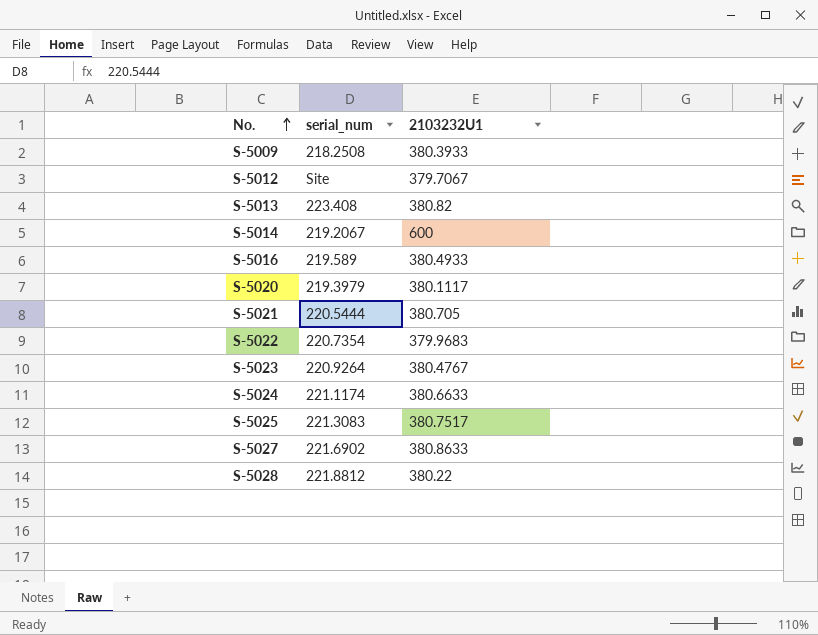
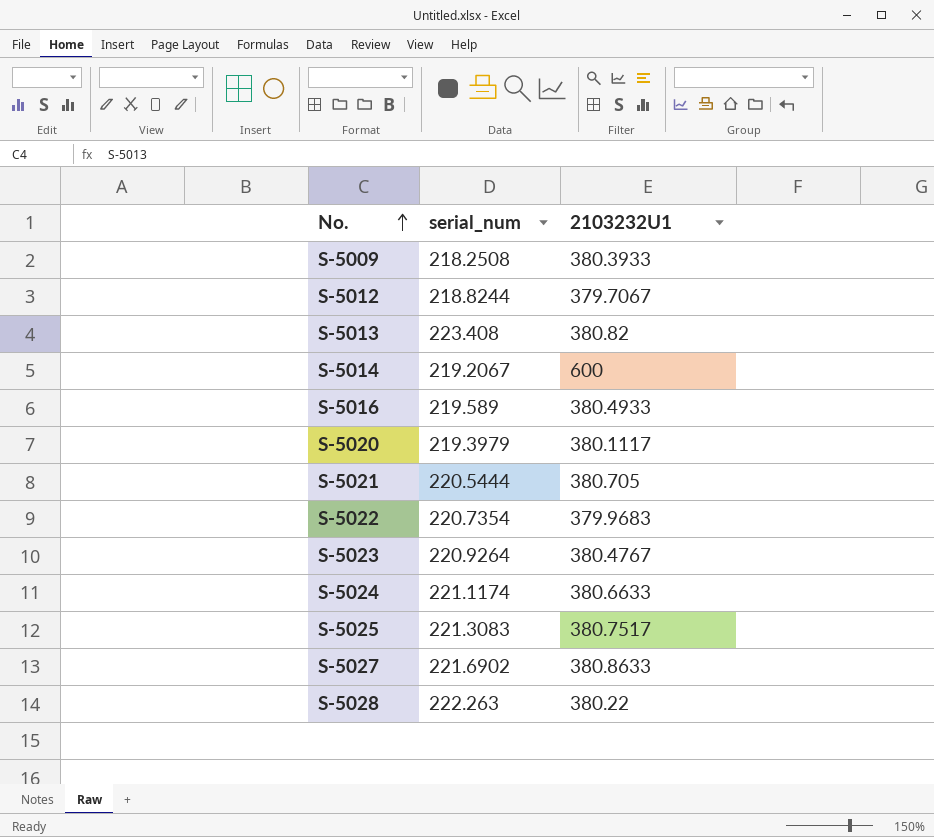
S-5012 | serial_num: Site -> 218.8244
S-5028 | serial_num: 221.8812 -> 222.263

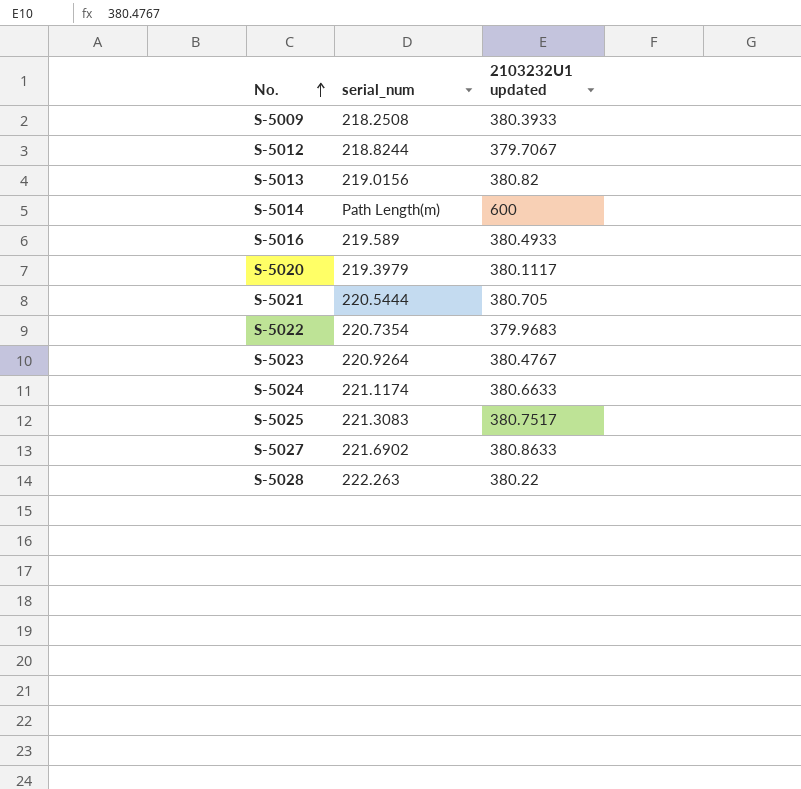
column name: 2103232U1 -> 2103232U1 updated
S-5013 | serial_num: 223.408 -> 219.0156
S-5014 | serial_num: 219.2067 -> Path Length(m)

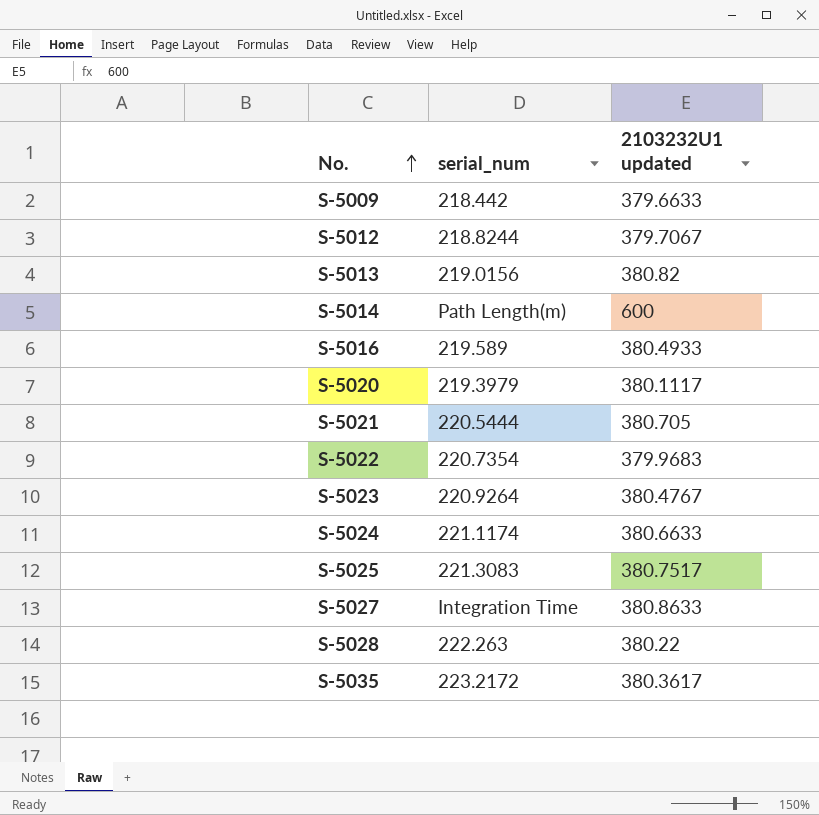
S-5009 | serial_num: 218.2508 -> 218.442
S-5009 | 2103232U1 updated: 380.3933 -> 379.6633
S-5027 | serial_num: 221.6902 -> Integration Time
row S-5035: none -> 223.2172 | 380.3617

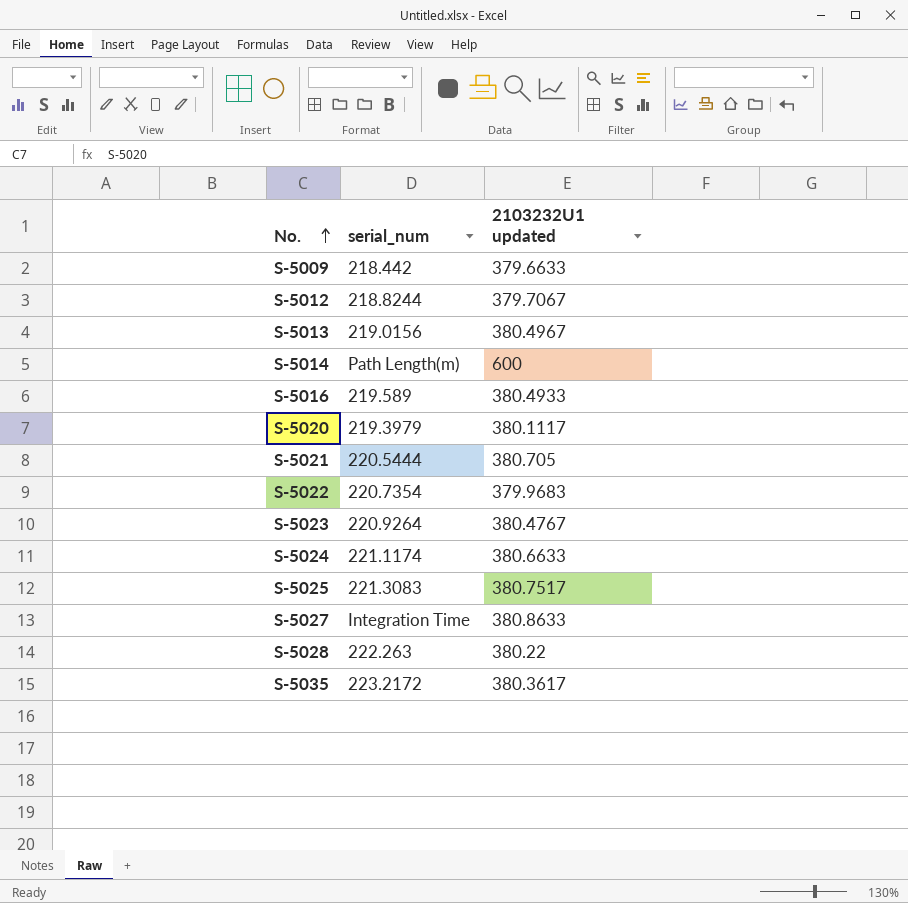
S-5013 | 2103232U1 updated: 380.82 -> 380.4967

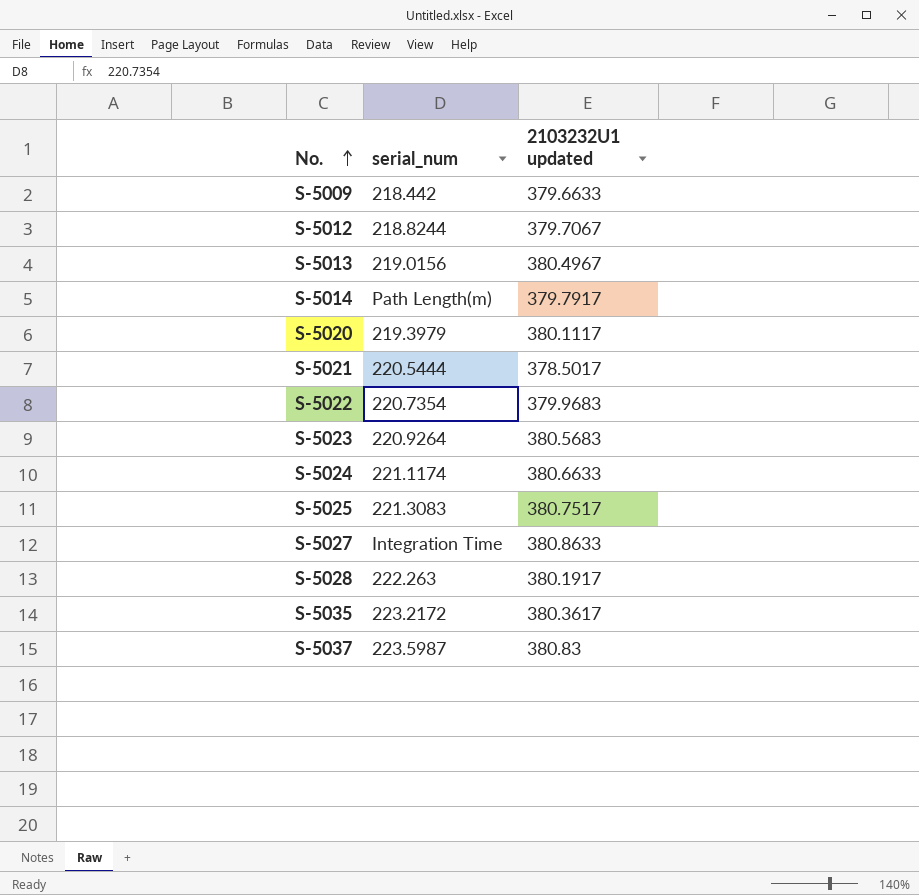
row S-5016: 219.589 | 380.4933 -> none
S-5014 | 2103232U1 updated: 600 -> 379.7917
S-5021 | 2103232U1 updated: 380.705 -> 378.5017
S-5023 | 2103232U1 updated: 380.4767 -> 380.5683
S-5028 | 2103232U1 updated: 380.22 -> 380.1917
row S-5037: none -> 223.5987 | 380.83

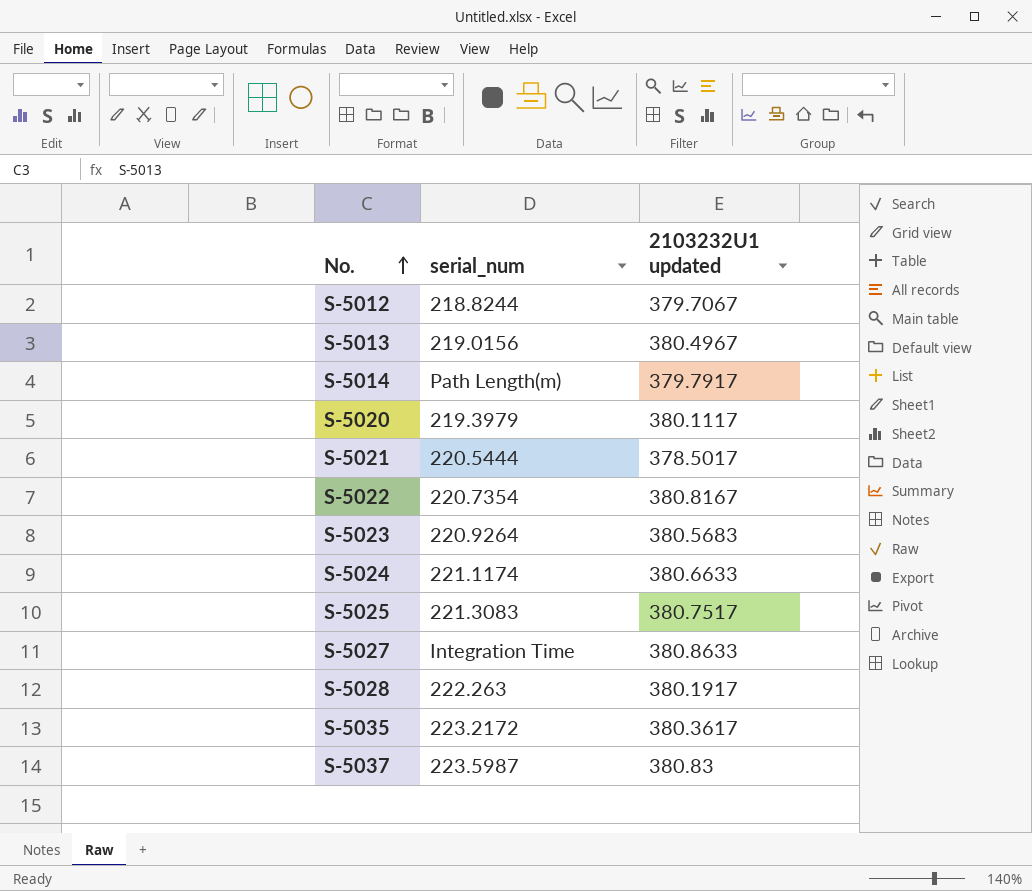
row S-5009: 218.442 | 379.6633 -> none
S-5022 | 2103232U1 updated: 379.9683 -> 380.8167

